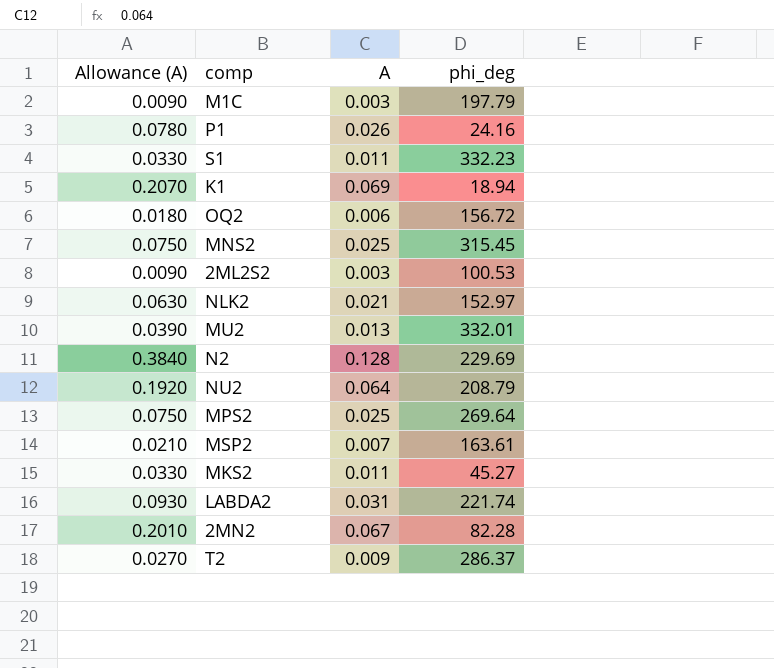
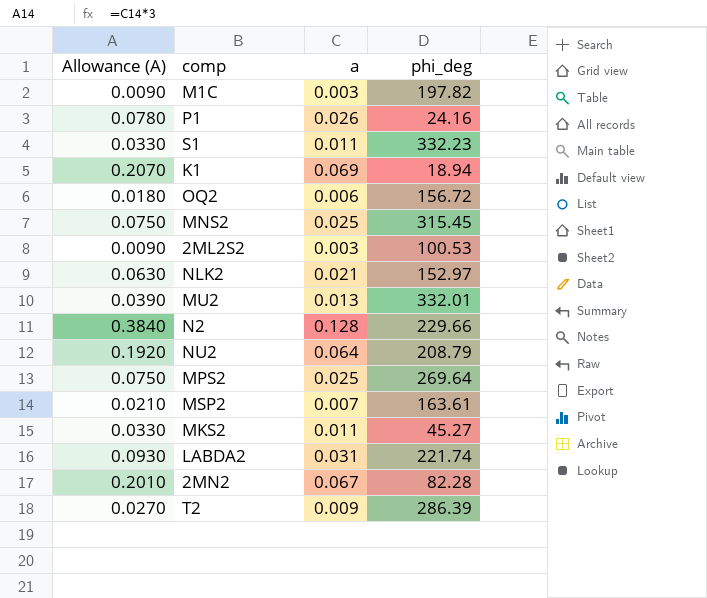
column name: A -> a
M1C | phi_deg: 197.79 -> 197.82
N2 | phi_deg: 229.69 -> 229.66
T2 | phi_deg: 286.37 -> 286.39

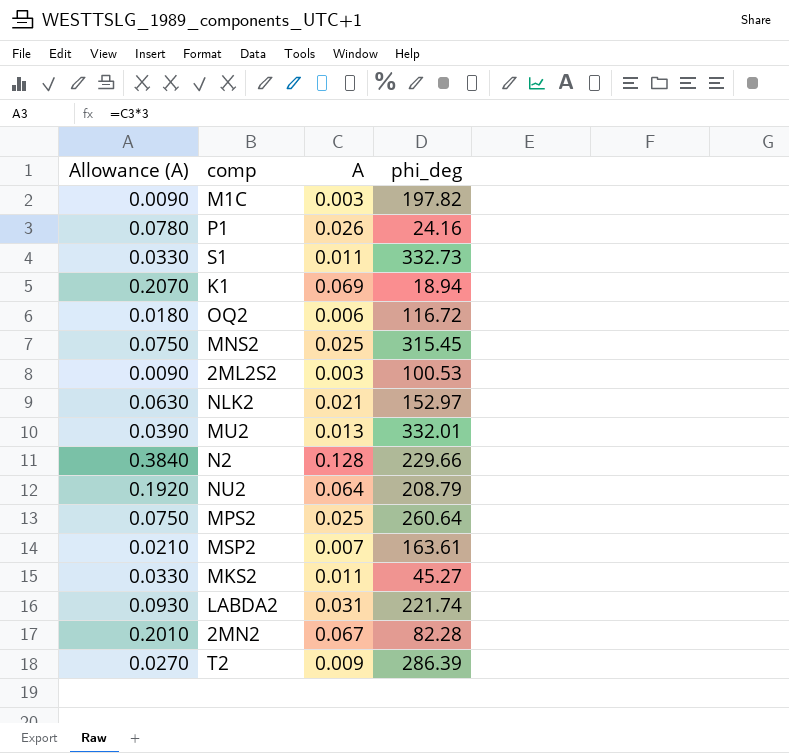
column name: a -> A
S1 | phi_deg: 332.23 -> 332.73
OQ2 | phi_deg: 156.72 -> 116.72
MPS2 | phi_deg: 269.64 -> 260.64

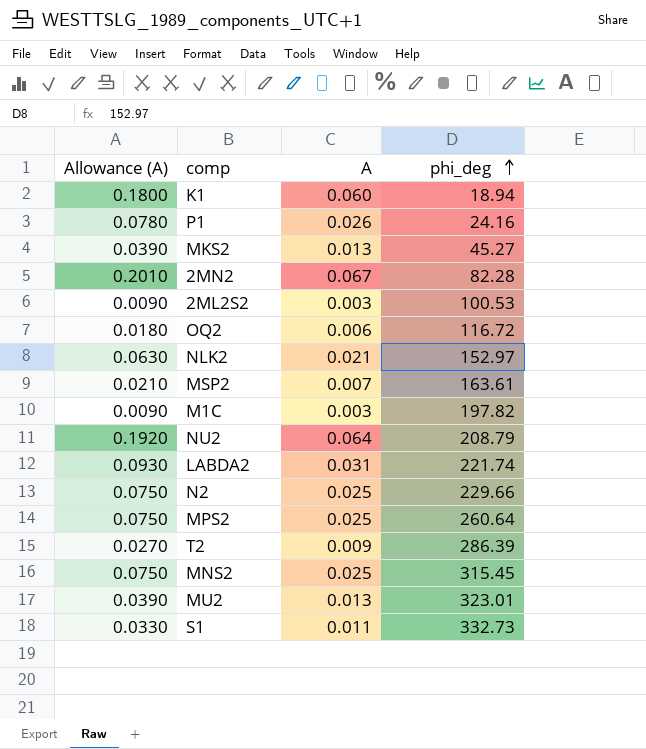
row order: none -> phi_deg ascending
K1 | Allowance (A): 0.2070 -> 0.1800
K1 | A: 0.069 -> 0.060
MKS2 | Allowance (A): 0.0330 -> 0.0390
MKS2 | A: 0.011 -> 0.013
N2 | Allowance (A): 0.3840 -> 0.0750
N2 | A: 0.128 -> 0.025
MU2 | phi_deg: 332.01 -> 323.01

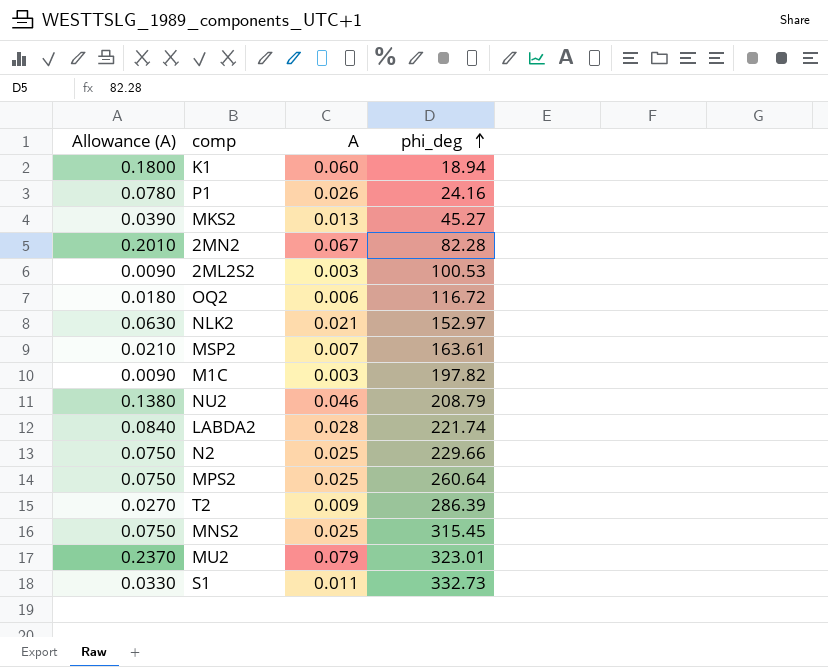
NU2 | Allowance (A): 0.1920 -> 0.1380
NU2 | A: 0.064 -> 0.046
LABDA2 | Allowance (A): 0.0930 -> 0.0840
LABDA2 | A: 0.031 -> 0.028
MU2 | Allowance (A): 0.0390 -> 0.2370
MU2 | A: 0.013 -> 0.079

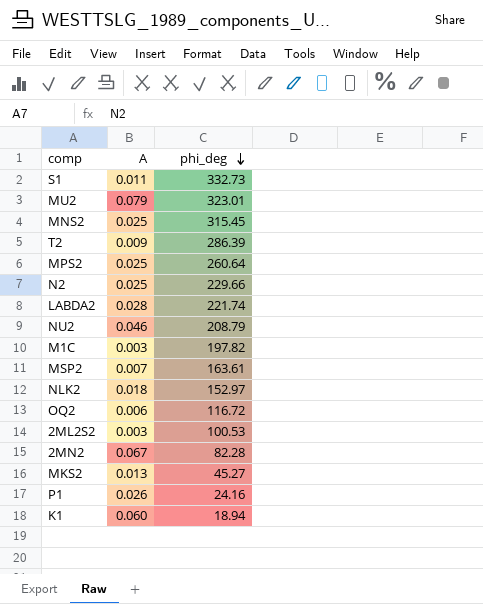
row order: phi_deg ascending -> phi_deg descending
column Allowance (A) | formula: [A] * 3 -> none
NLK2 | A: 0.021 -> 0.018

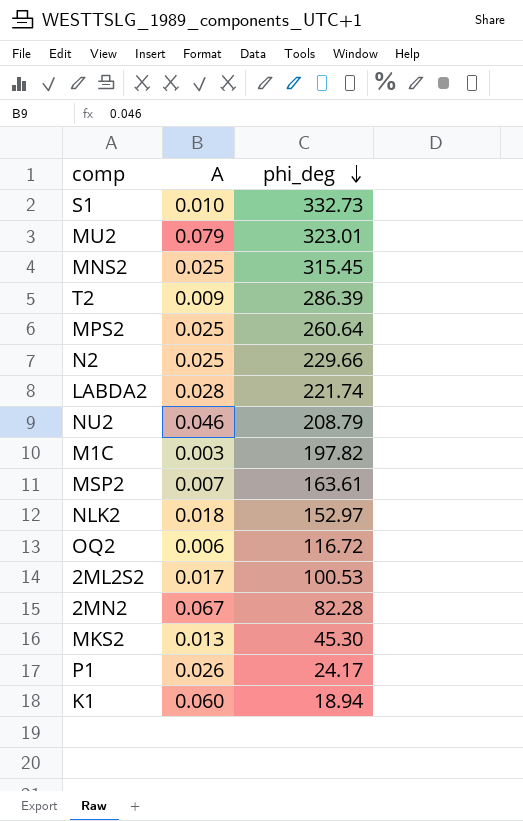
S1 | A: 0.011 -> 0.010
2ML2S2 | A: 0.003 -> 0.017
MKS2 | phi_deg: 45.27 -> 45.30
P1 | phi_deg: 24.16 -> 24.17

